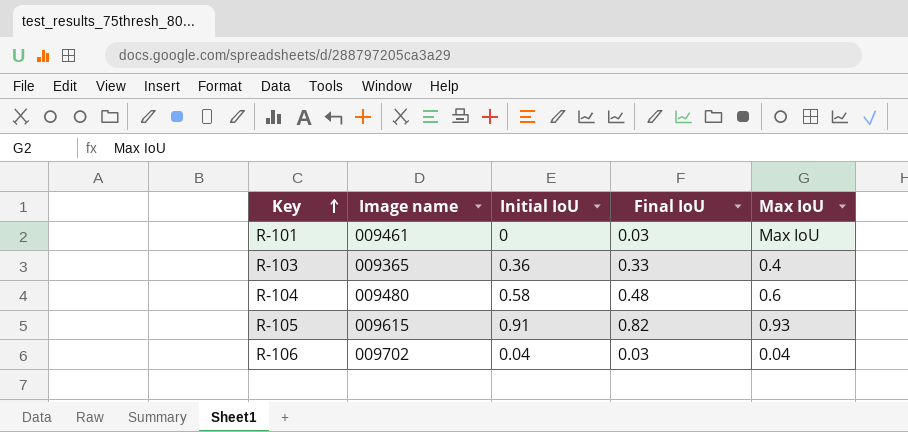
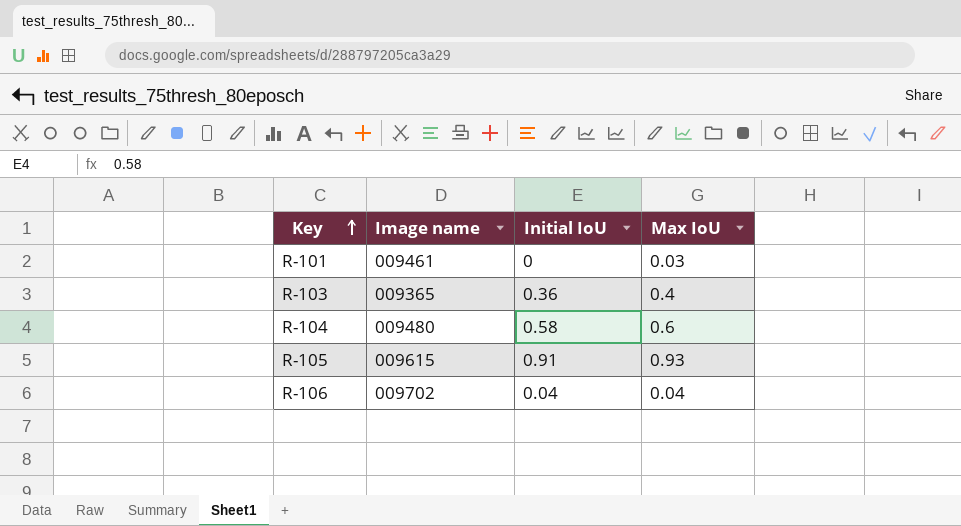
column Final IoU | position: 4 -> none
R-101 | Max IoU: Max IoU -> 0.03

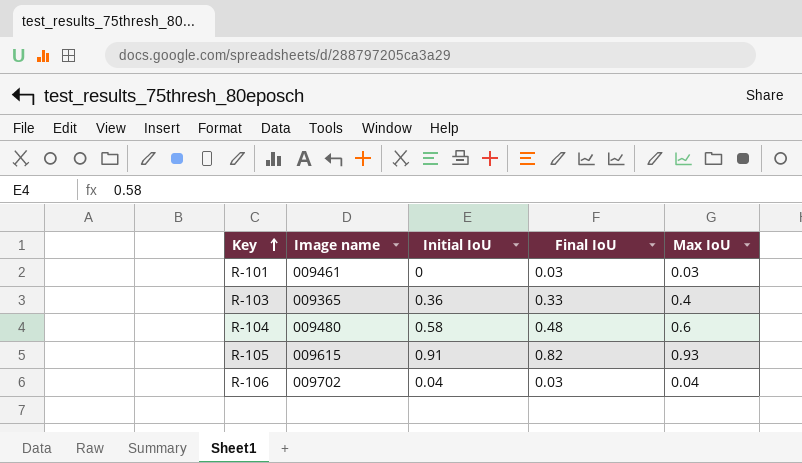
column Final IoU | position: none -> 4

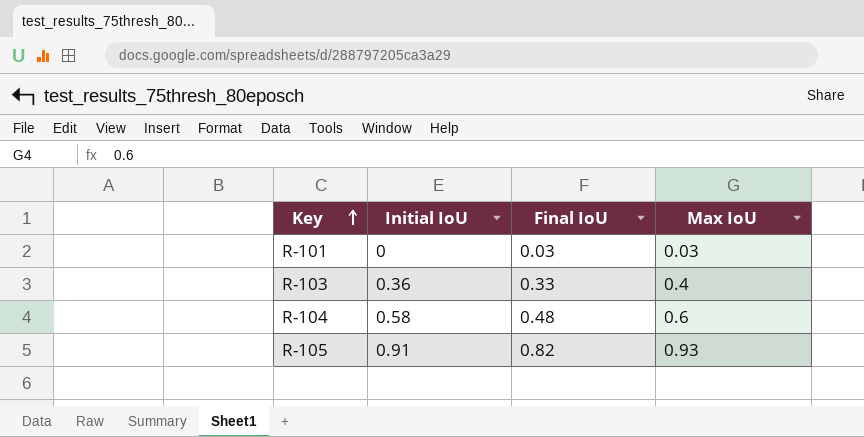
column Image name | position: 2 -> none
row R-106: 009702 | 0.04 | 0.03 | 0.04 -> none

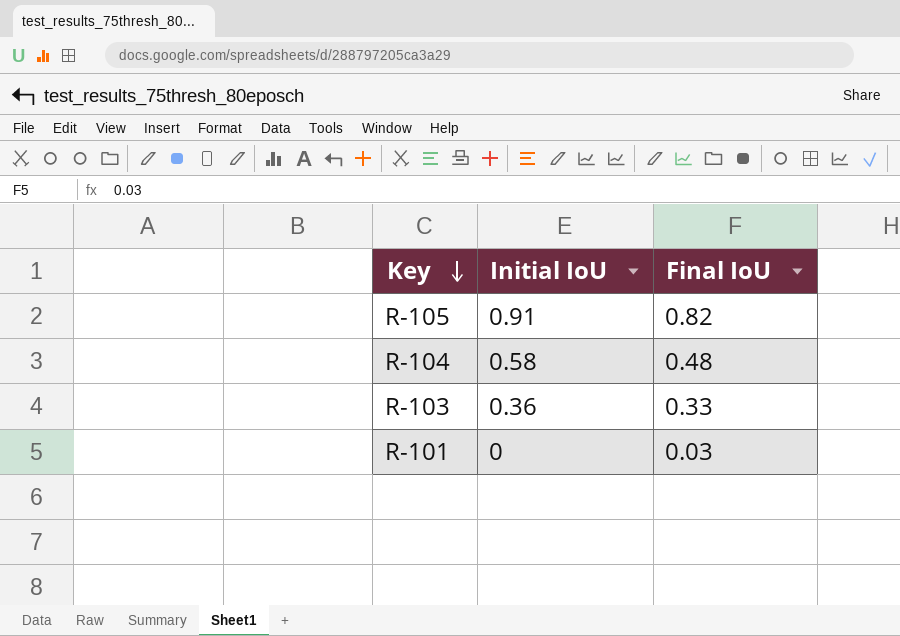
row order: Key ascending -> Key descending
column Max IoU | position: 4 -> none

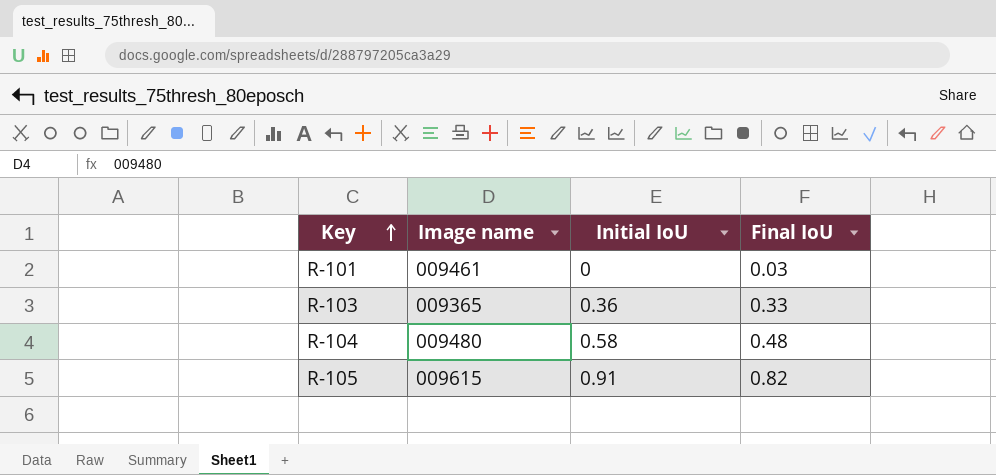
row order: Key descending -> Key ascending
column Image name | position: none -> 2

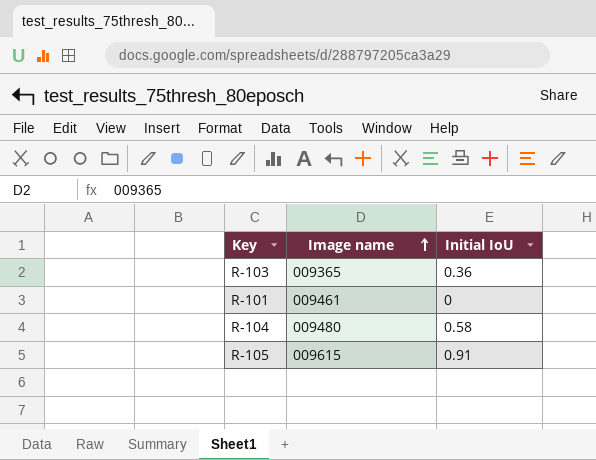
row order: Key ascending -> Image name ascending
column Final IoU | position: 4 -> none

